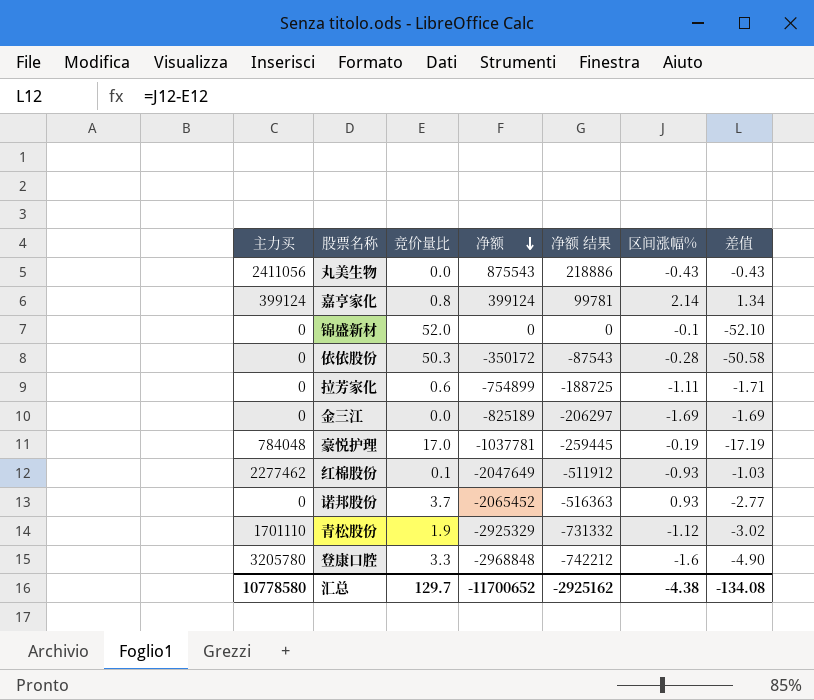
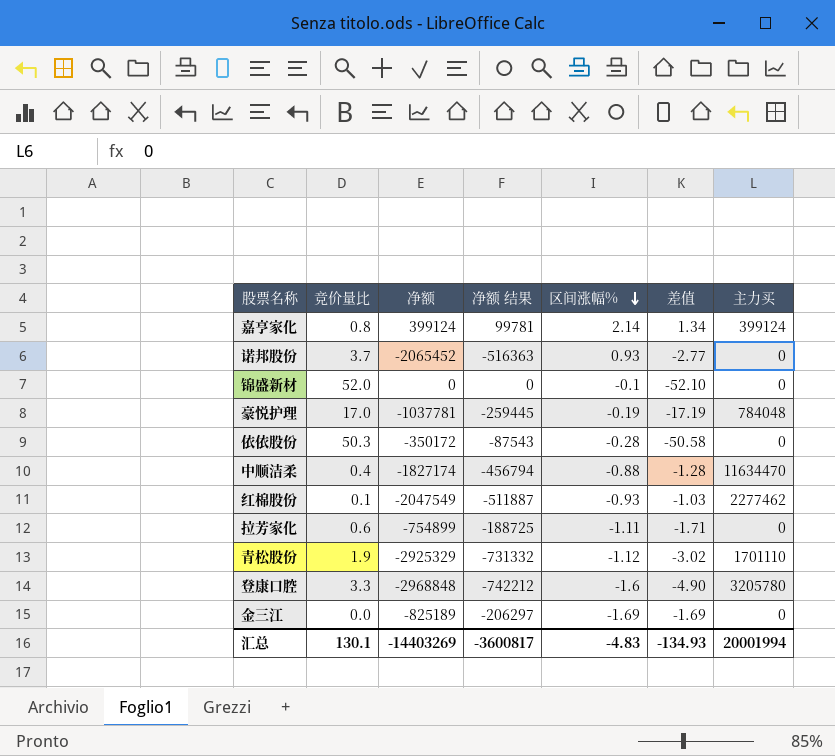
row order: 净额 descending -> 区间涨幅% descending
column 主力买 | position: 1 -> 7
row 丸美生物: 2411056 | 0.0 | 875543 | 218886 | -0.43 | -0.43 -> none
row 中顺洁柔: none -> 0.4 | -1827174 | -456794 | -0.88 | -1.28 | 11634470
红棉股份 | 净额: -2047649 -> -2047549
红棉股份 | 净额 结果: -511912 -> -511887
汇总 | 竞价量比: 129.7 -> 130.1
汇总 | 净额: -11700652 -> -14403269
汇总 | 净额 结果: -2925162 -> -3600817
汇总 | 区间涨幅%: -4.38 -> -4.83
汇总 | 差值: -134.08 -> -134.93
汇总 | 主力买: 10778580 -> 20001994

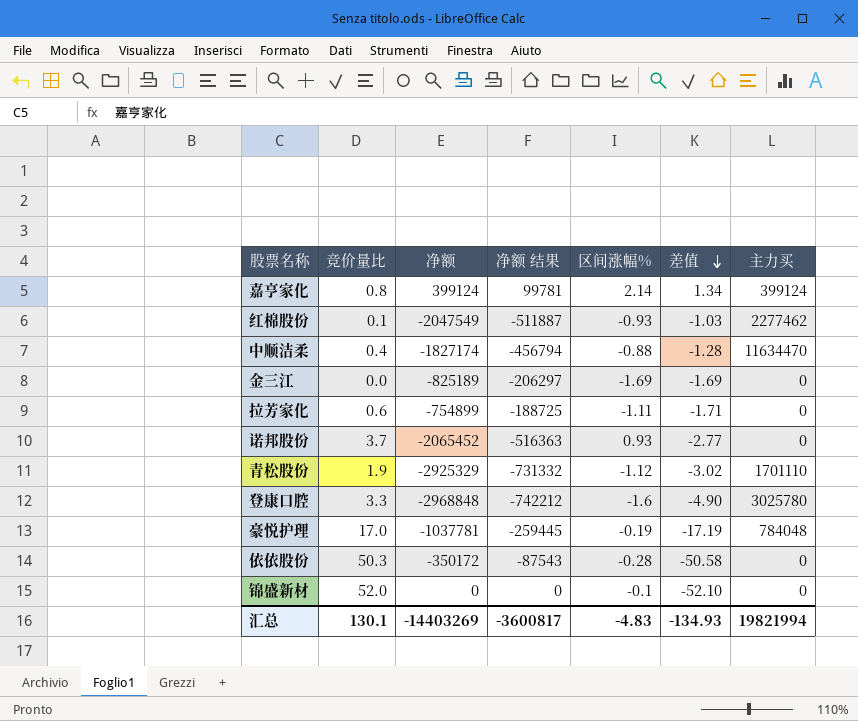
row order: 区间涨幅% descending -> 差值 descending
登康口腔 | 主力买: 3205780 -> 3025780
汇总 | 主力买: 20001994 -> 19821994

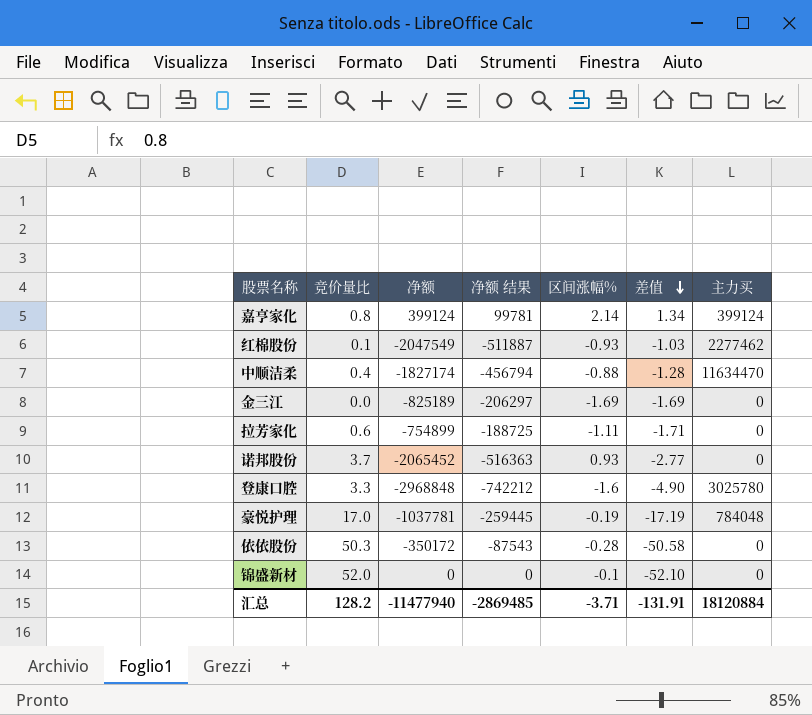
row 青松股份: 1.9 | -2925329 | -731332 | -1.12 | -3.02 | 1701110 -> none
汇总 | 竞价量比: 130.1 -> 128.2
汇总 | 净额: -14403269 -> -11477940
汇总 | 净额 结果: -3600817 -> -2869485
汇总 | 区间涨幅%: -4.83 -> -3.71
汇总 | 差值: -134.93 -> -131.91
汇总 | 主力买: 19821994 -> 18120884

